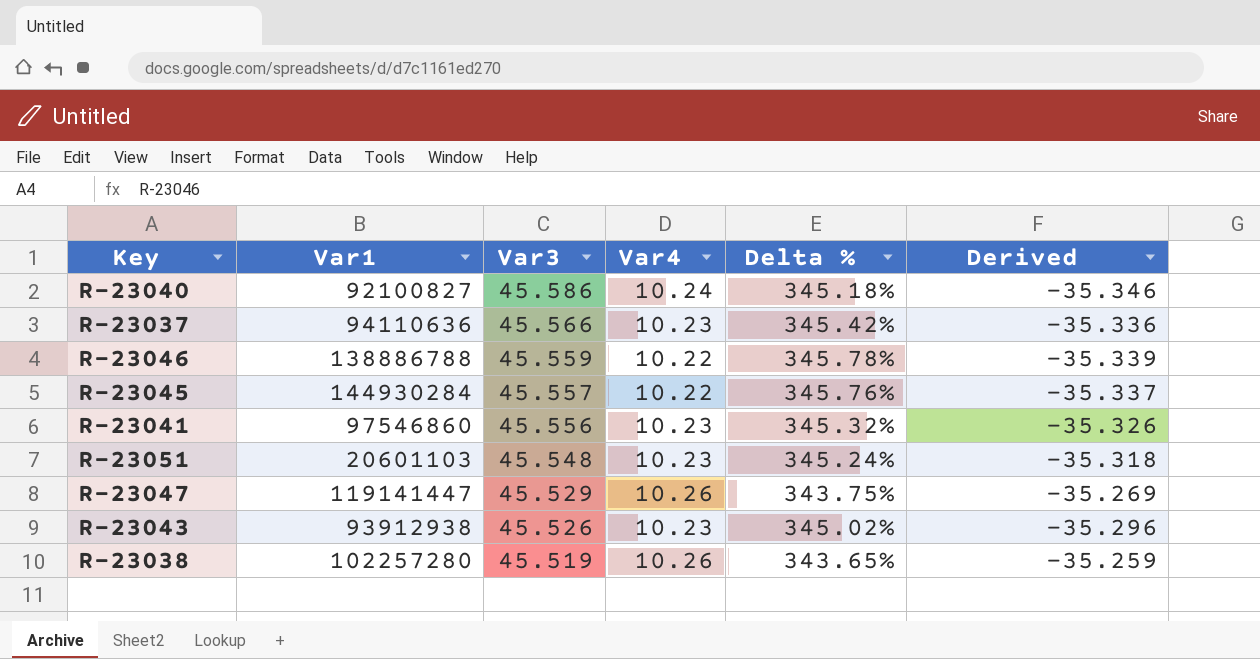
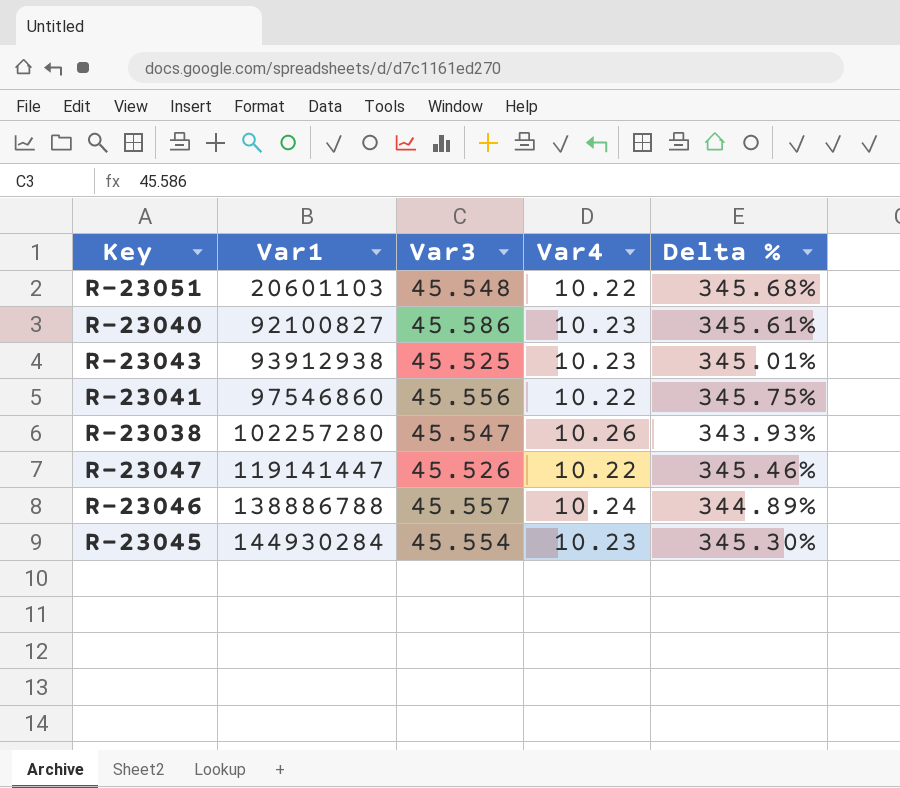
row order: Var3 descending -> Var1 ascending
column Derived | formula: [Var4] - [Var3] -> none
row R-23037: 94110636 | 45.566 | 10.23 | 345.42% | -35.336 -> none
R-23051 | Var4: 10.23 -> 10.22
R-23051 | Delta %: 345.24% -> 345.68%
R-23040 | Var4: 10.24 -> 10.23
R-23040 | Delta %: 345.18% -> 345.61%
R-23043 | Var3: 45.526 -> 45.525
R-23043 | Delta %: 345.02% -> 345.01%
R-23041 | Var4: 10.23 -> 10.22
R-23041 | Delta %: 345.32% -> 345.75%
R-23038 | Var3: 45.519 -> 45.547
R-23038 | Delta %: 343.65% -> 343.93%
R-23047 | Var3: 45.529 -> 45.526
R-23047 | Var4: 10.26 -> 10.22
R-23047 | Delta %: 343.75% -> 345.46%
R-23046 | Var3: 45.559 -> 45.557
R-23046 | Var4: 10.22 -> 10.24
R-23046 | Delta %: 345.78% -> 344.89%
R-23045 | Var3: 45.557 -> 45.554
R-23045 | Var4: 10.22 -> 10.23
R-23045 | Delta %: 345.76% -> 345.30%

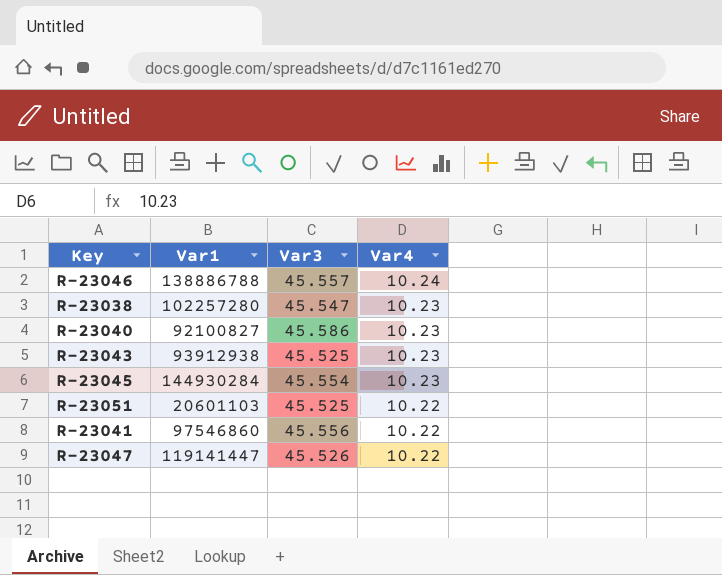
row order: Var1 ascending -> Var4 descending
column Delta % | formula: ([Var3] - [Var4]) / [Var4] -> none
R-23038 | Var4: 10.26 -> 10.23
R-23051 | Var3: 45.548 -> 45.525

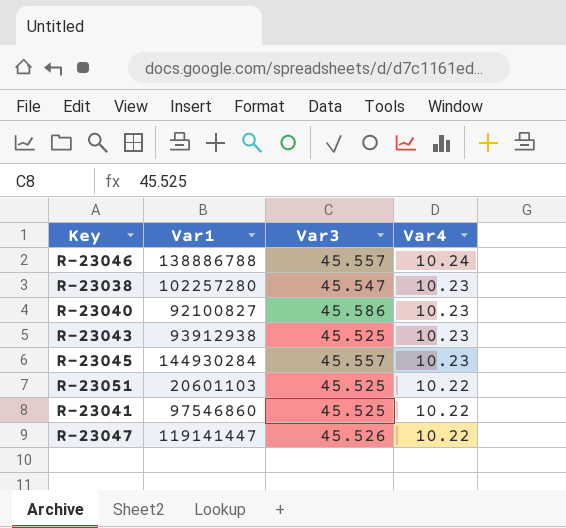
R-23045 | Var3: 45.554 -> 45.557
R-23041 | Var3: 45.556 -> 45.525

